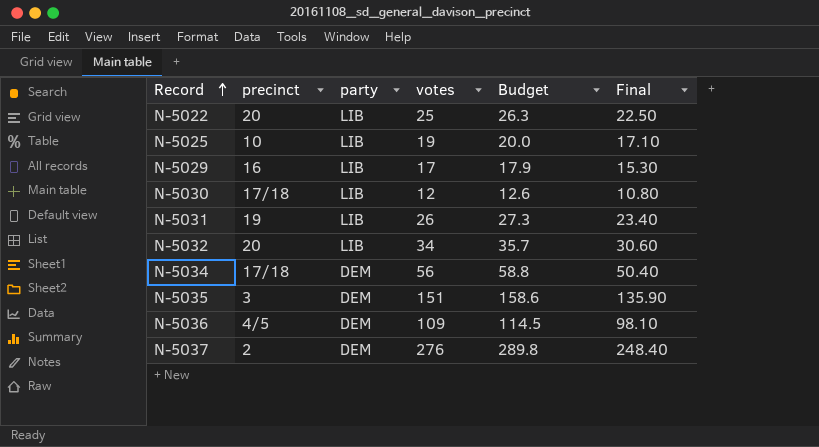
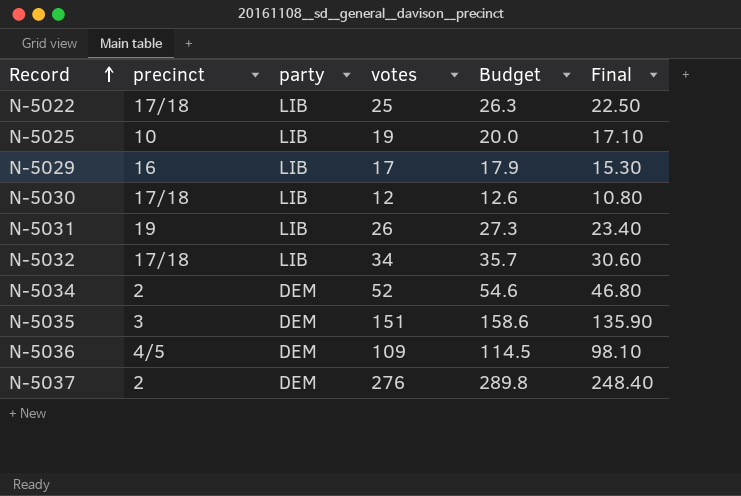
N-5022 | precinct: 20 -> 17/18
N-5032 | precinct: 20 -> 17/18
N-5034 | precinct: 17/18 -> 2
N-5034 | votes: 56 -> 52
N-5034 | Budget: 58.8 -> 54.6
N-5034 | Final: 50.40 -> 46.80

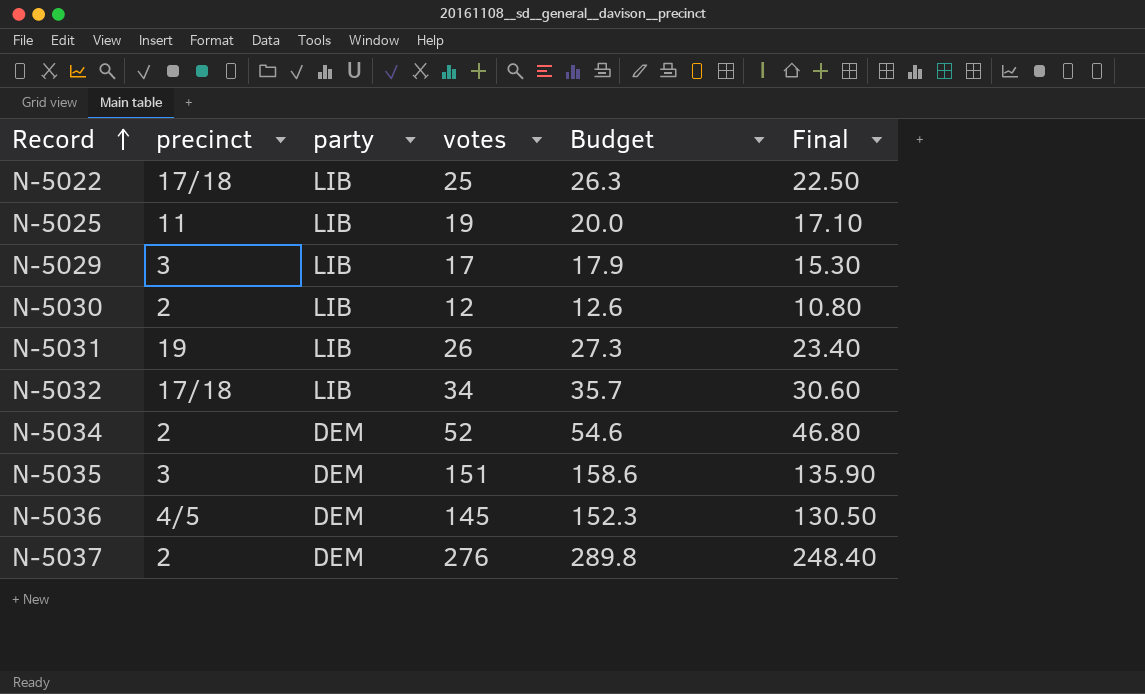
N-5025 | precinct: 10 -> 11
N-5029 | precinct: 16 -> 3
N-5030 | precinct: 17/18 -> 2
N-5036 | votes: 109 -> 145
N-5036 | Budget: 114.5 -> 152.3
N-5036 | Final: 98.10 -> 130.50

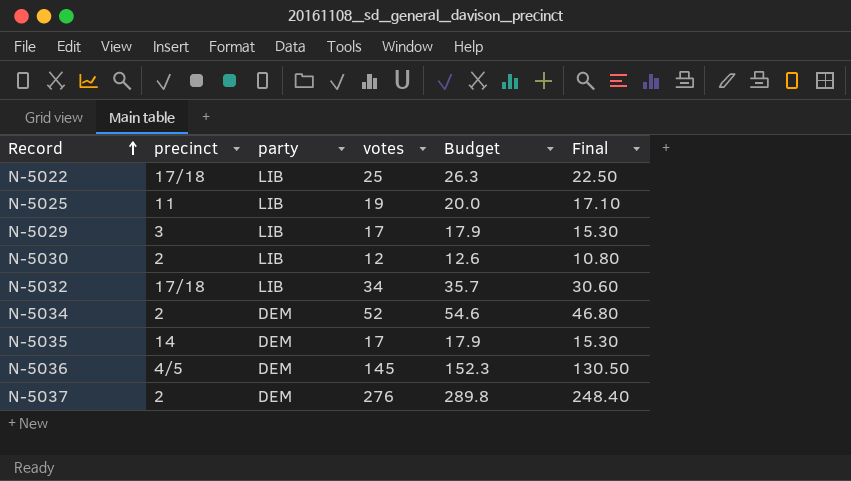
row N-5031: 19 | LIB | 26 | 27.3 | 23.40 -> none
N-5035 | precinct: 3 -> 14
N-5035 | votes: 151 -> 17
N-5035 | Budget: 158.6 -> 17.9
N-5035 | Final: 135.90 -> 15.30

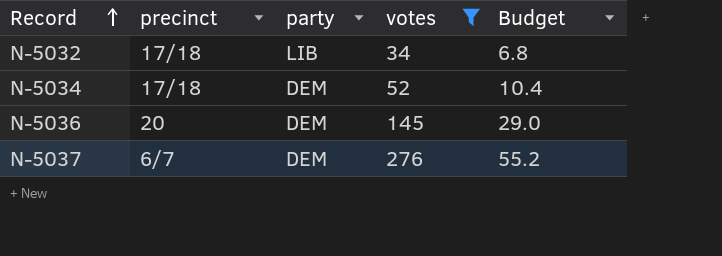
filter: none -> votes >= 34
column Final | formula: [votes] * 0.9 -> none
column Budget | formula: [votes] * 1.05 -> [votes] * 0.2
N-5034 | precinct: 2 -> 17/18
N-5036 | precinct: 4/5 -> 20
N-5037 | precinct: 2 -> 6/7

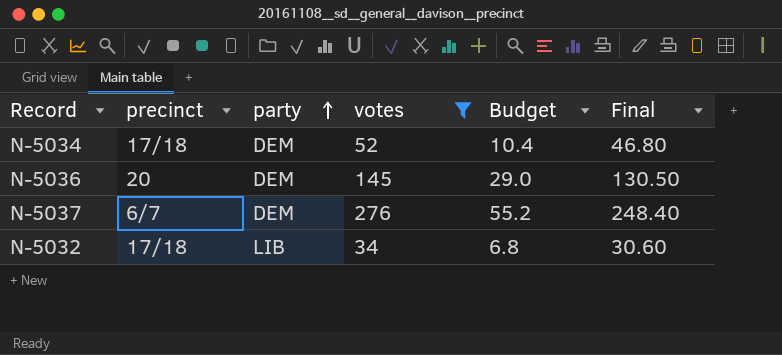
row order: Record ascending -> party ascending
column Final | formula: none -> [votes] * 0.9

